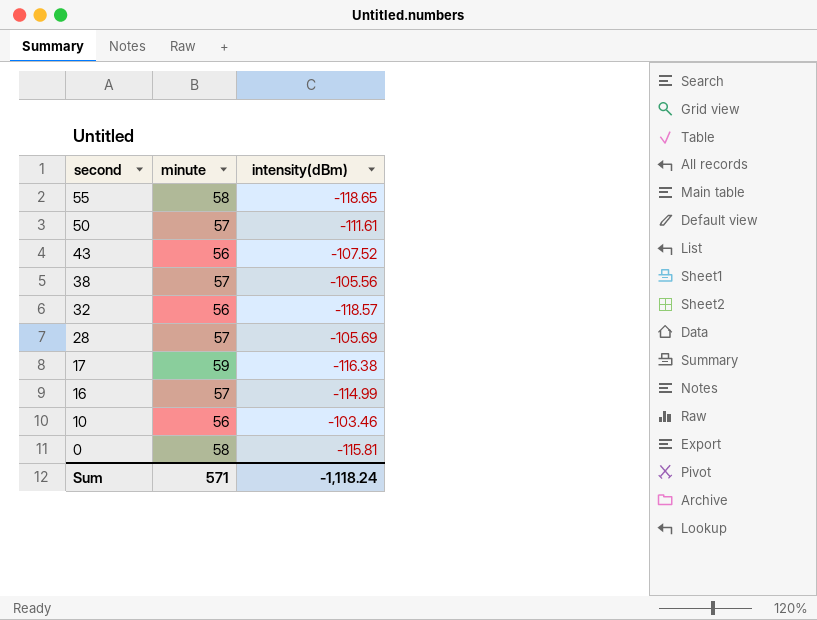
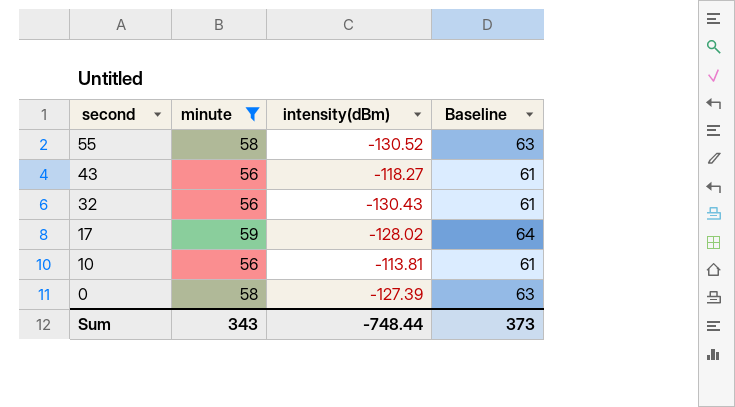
filter: none -> minute != 57
column Baseline | formula: none -> [minute] + 5
55 | intensity(dBm): -118.65 -> -130.52
43 | intensity(dBm): -107.52 -> -118.27
32 | intensity(dBm): -118.57 -> -130.43
17 | intensity(dBm): -116.38 -> -128.02
10 | intensity(dBm): -103.46 -> -113.81
0 | intensity(dBm): -115.81 -> -127.39
Sum | minute: 571 -> 343
Sum | intensity(dBm): -1,118.24 -> -748.44

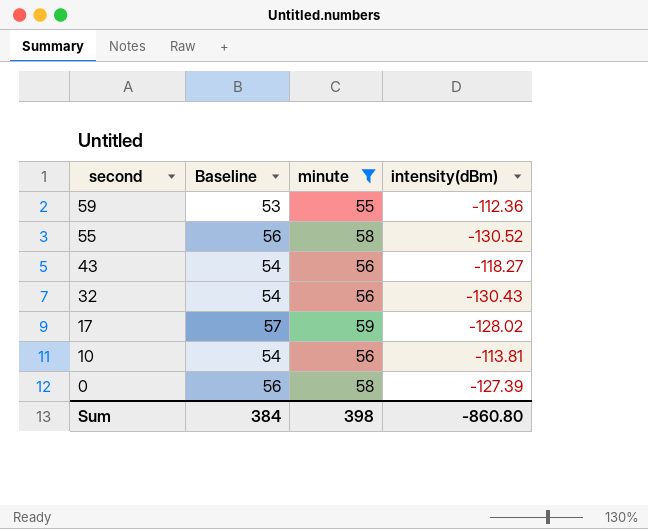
column Baseline | formula: [minute] + 5 -> [minute] - 2
column Baseline | position: 4 -> 2
row 59: none -> 53 | 55 | -112.36
Sum | Baseline: 373 -> 384
Sum | minute: 343 -> 398
Sum | intensity(dBm): -748.44 -> -860.80

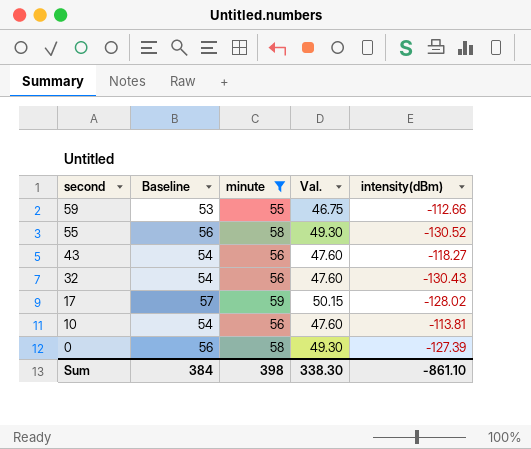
column Val. | formula: none -> [minute] * 0.85
59 | intensity(dBm): -112.36 -> -112.66
Sum | intensity(dBm): -860.80 -> -861.10

